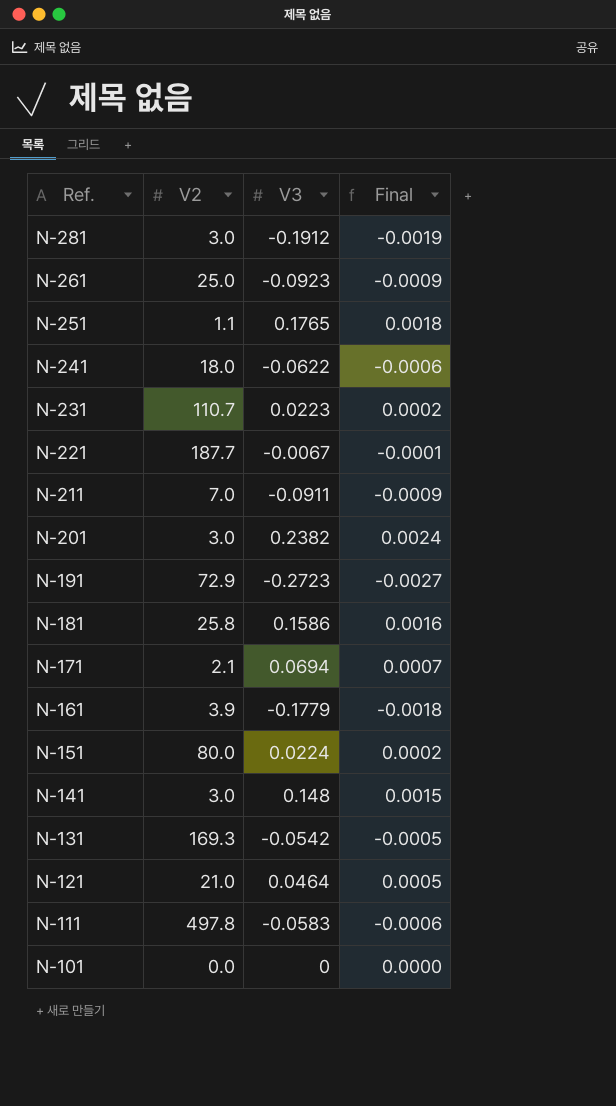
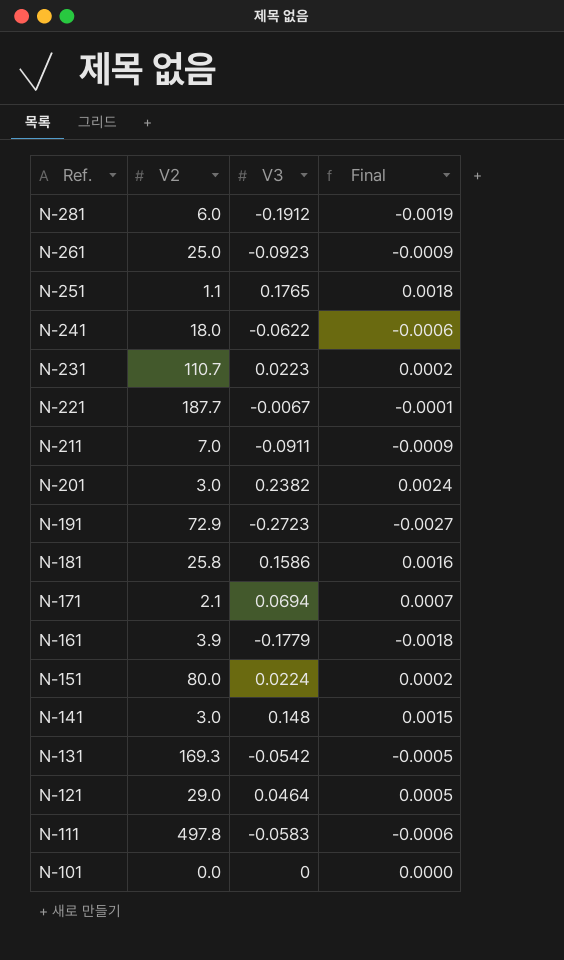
N-281 | V2: 3.0 -> 6.0
N-121 | V2: 21.0 -> 29.0

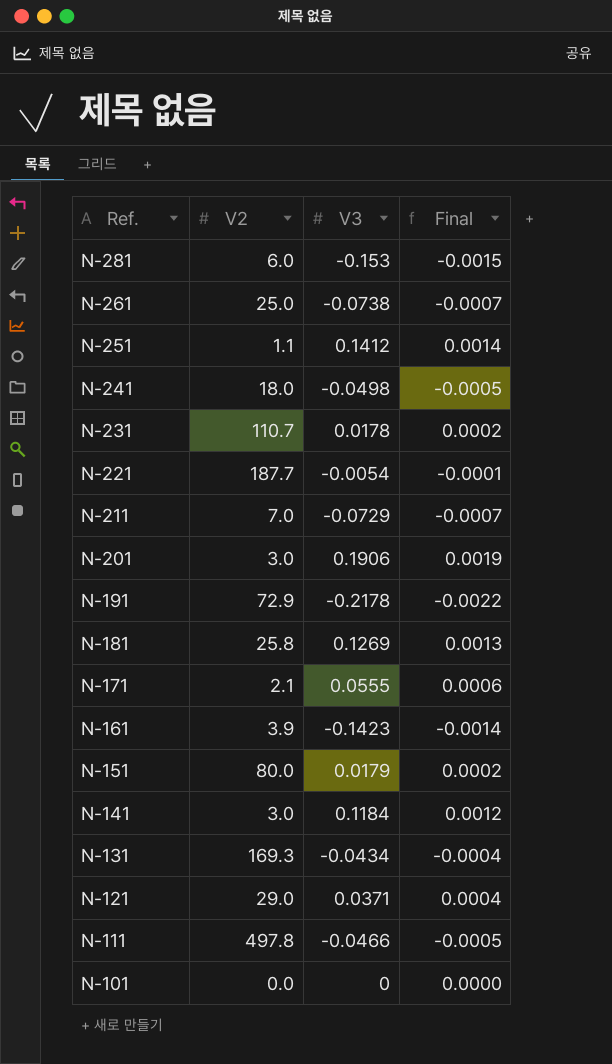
N-281 | V3: -0.1912 -> -0.153
N-281 | Final: -0.0019 -> -0.0015
N-261 | V3: -0.0923 -> -0.0738
N-261 | Final: -0.0009 -> -0.0007
N-251 | V3: 0.1765 -> 0.1412
N-251 | Final: 0.0018 -> 0.0014
N-241 | V3: -0.0622 -> -0.0498
N-241 | Final: -0.0006 -> -0.0005
N-231 | V3: 0.0223 -> 0.0178
N-221 | V3: -0.0067 -> -0.0054
N-211 | V3: -0.0911 -> -0.0729
N-211 | Final: -0.0009 -> -0.0007
N-201 | V3: 0.2382 -> 0.1906
N-201 | Final: 0.0024 -> 0.0019
N-191 | V3: -0.2723 -> -0.2178
N-191 | Final: -0.0027 -> -0.0022
N-181 | V3: 0.1586 -> 0.1269
N-181 | Final: 0.0016 -> 0.0013
N-171 | V3: 0.0694 -> 0.0555
N-171 | Final: 0.0007 -> 0.0006
N-161 | V3: -0.1779 -> -0.1423
N-161 | Final: -0.0018 -> -0.0014
N-151 | V3: 0.0224 -> 0.0179
N-141 | V3: 0.148 -> 0.1184
N-141 | Final: 0.0015 -> 0.0012
N-131 | V3: -0.0542 -> -0.0434
N-131 | Final: -0.0005 -> -0.0004
N-121 | V3: 0.0464 -> 0.0371
N-121 | Final: 0.0005 -> 0.0004
N-111 | V3: -0.0583 -> -0.0466
N-111 | Final: -0.0006 -> -0.0005

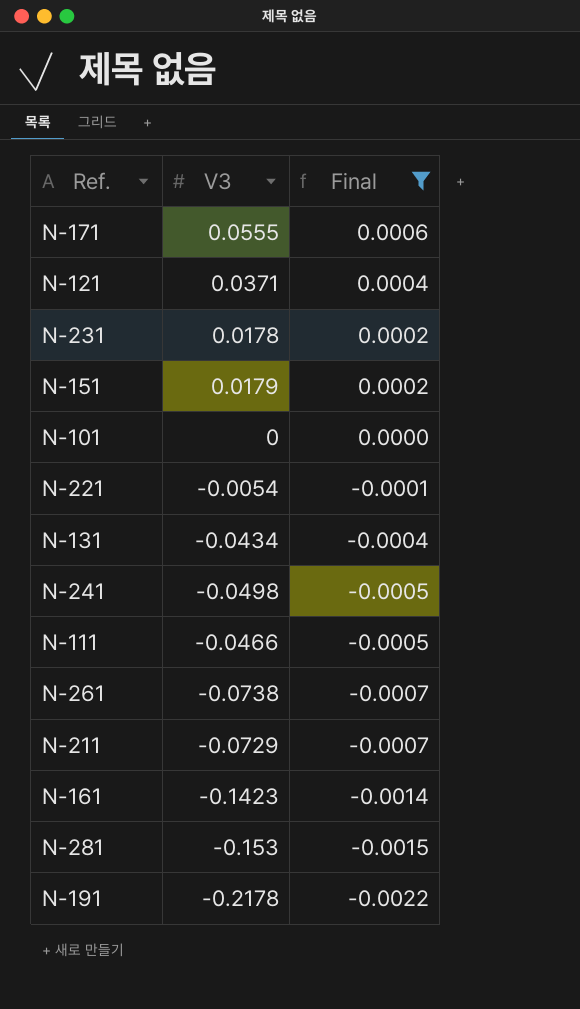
filter: none -> Final <= 0.0006
row order: Ref. descending -> Final descending
column V2 | position: 2 -> none

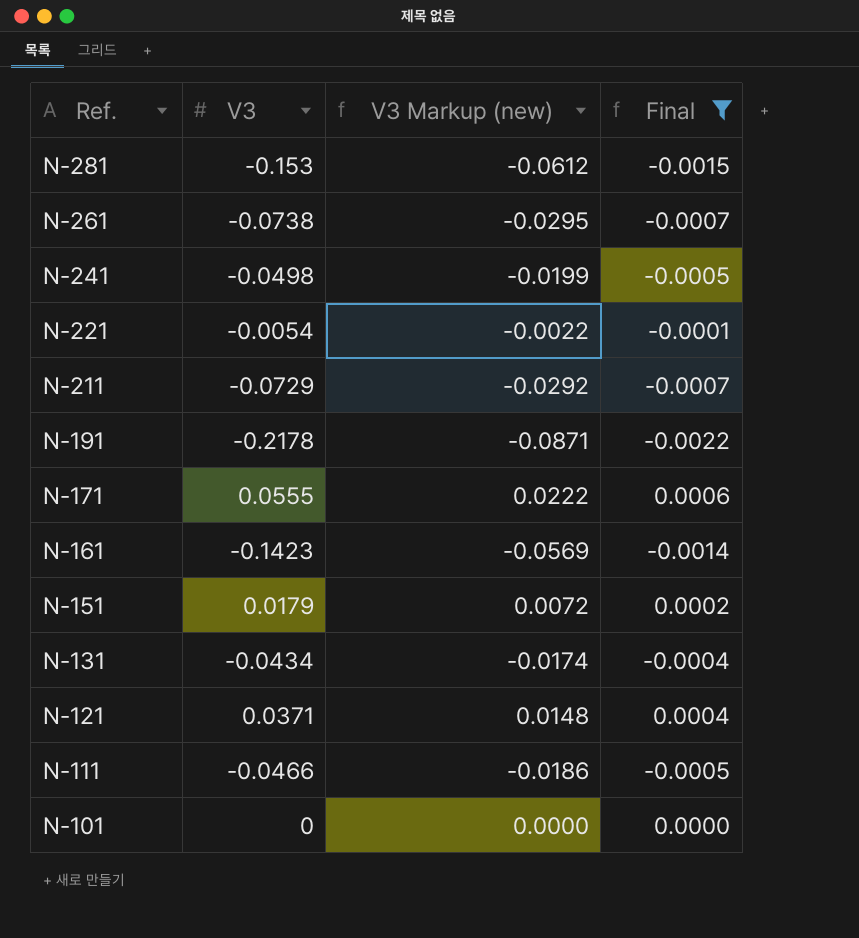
row order: Final descending -> Ref. descending
column V3 Markup (new) | formula: none -> [V3] * 0.4
row N-231: 0.0178 | 0.0002 -> none

